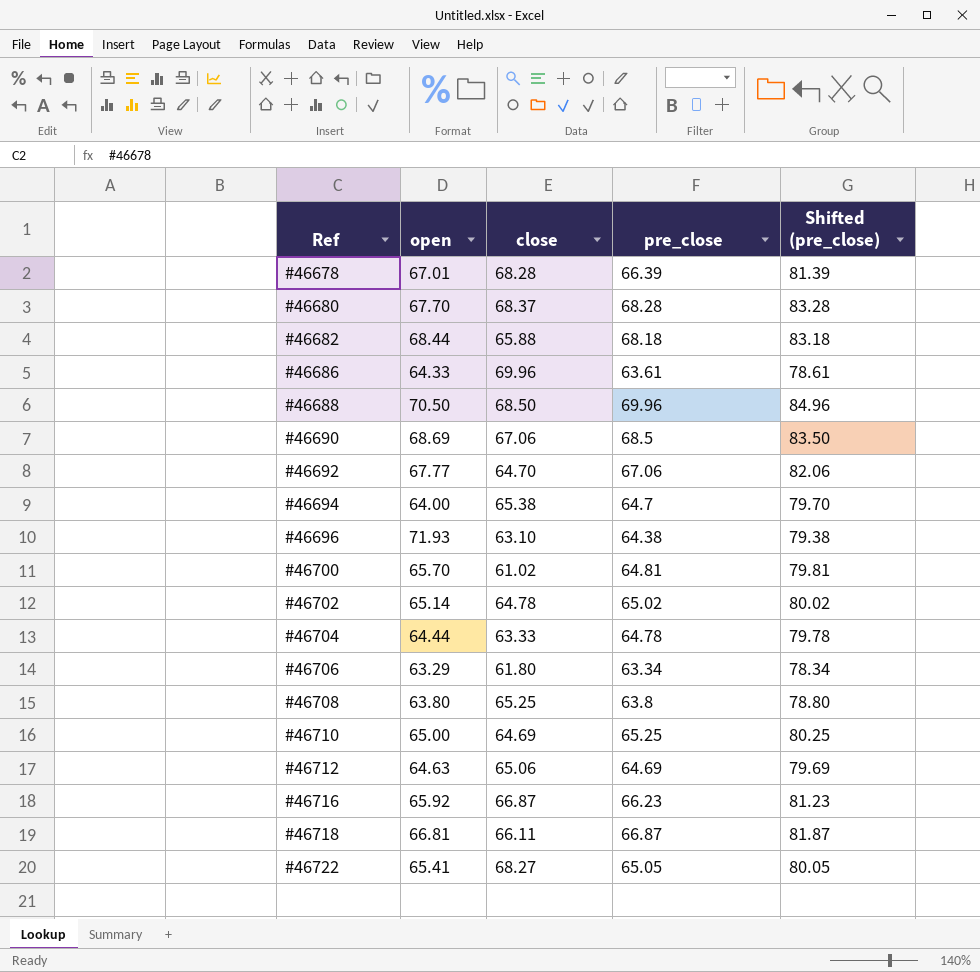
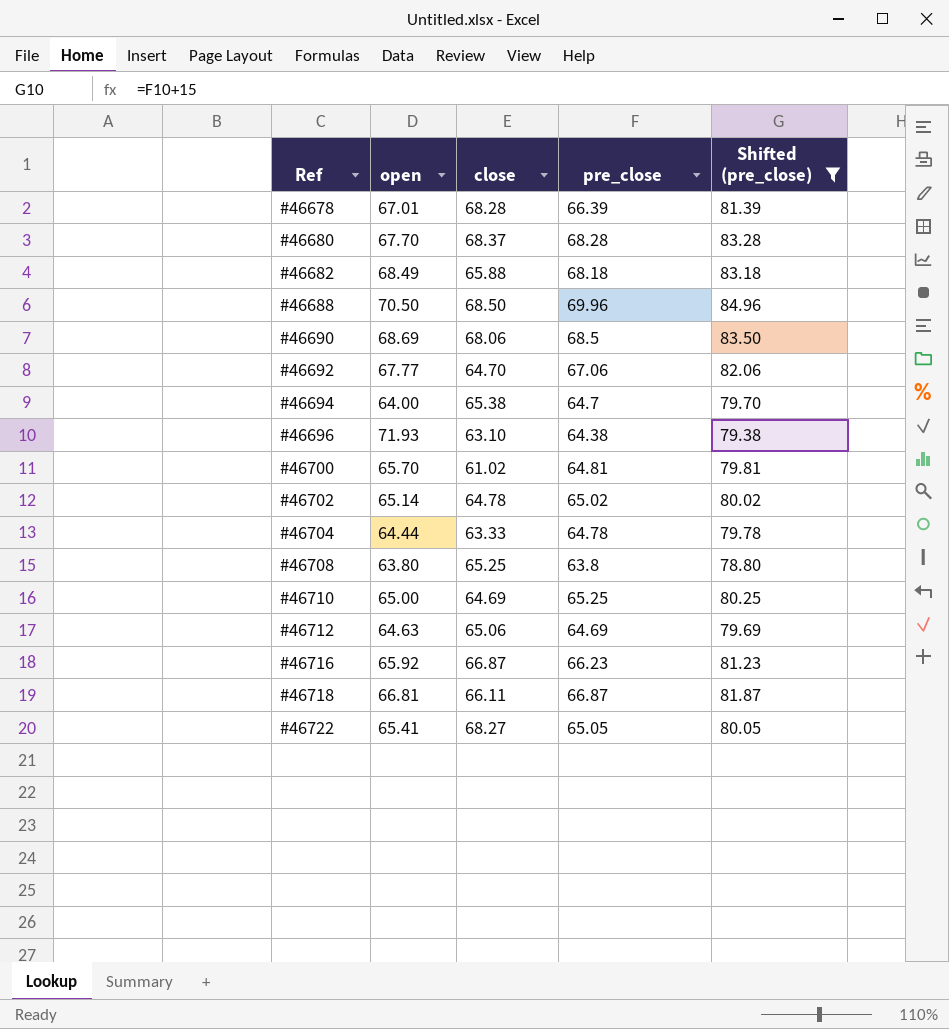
filter: none -> Shifted (pre_close) >= 78.80
#46682 | open: 68.44 -> 68.49
#46690 | close: 67.06 -> 68.06

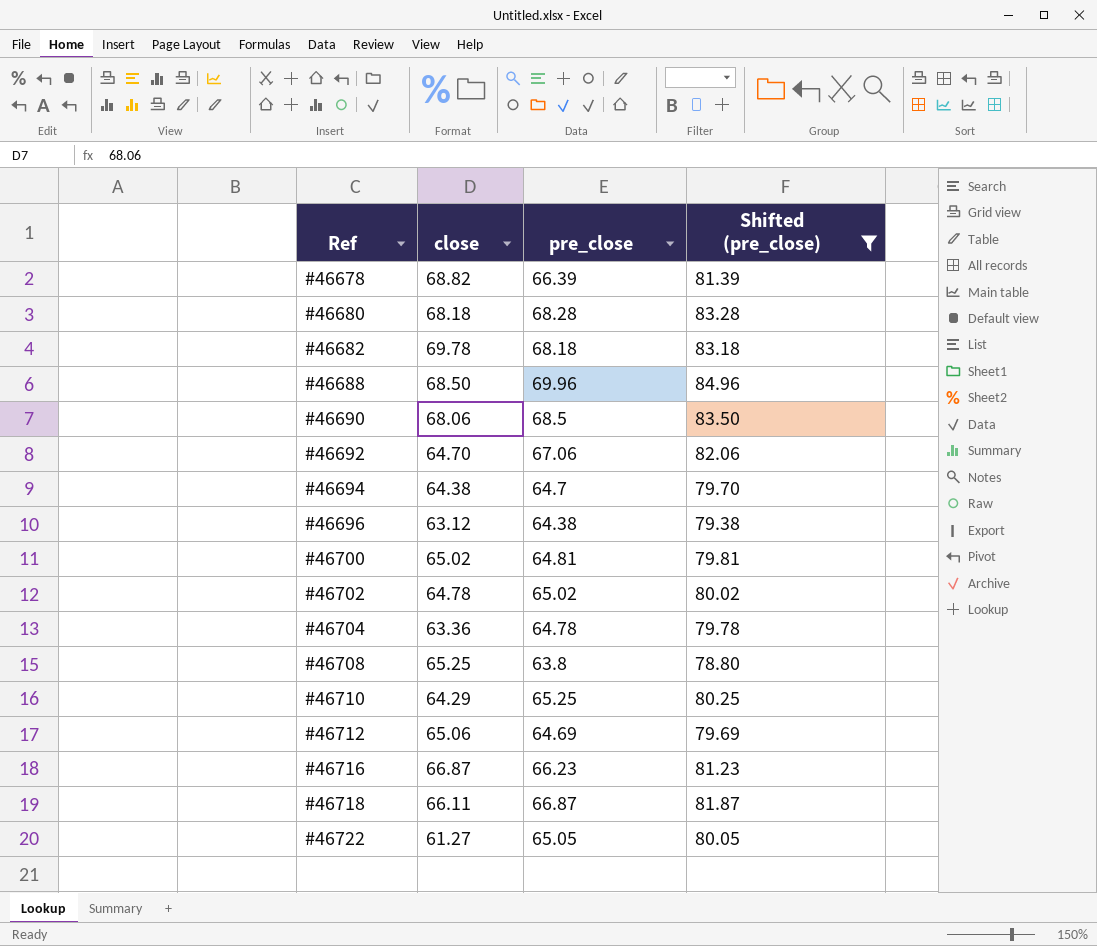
column open | position: 2 -> none
#46678 | close: 68.28 -> 68.82
#46680 | close: 68.37 -> 68.18
#46682 | close: 65.88 -> 69.78
#46694 | close: 65.38 -> 64.38
#46696 | close: 63.10 -> 63.12
#46700 | close: 61.02 -> 65.02
#46704 | close: 63.33 -> 63.36
#46710 | close: 64.69 -> 64.29
#46722 | close: 68.27 -> 61.27

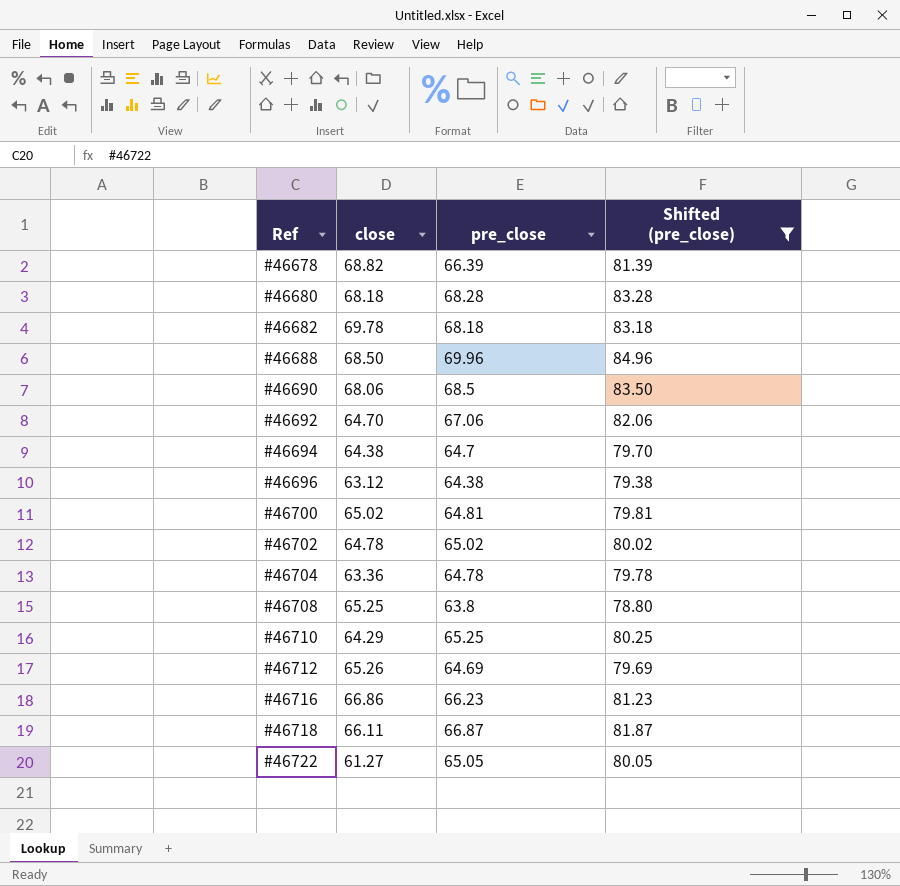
#46712 | close: 65.06 -> 65.26
#46716 | close: 66.87 -> 66.86

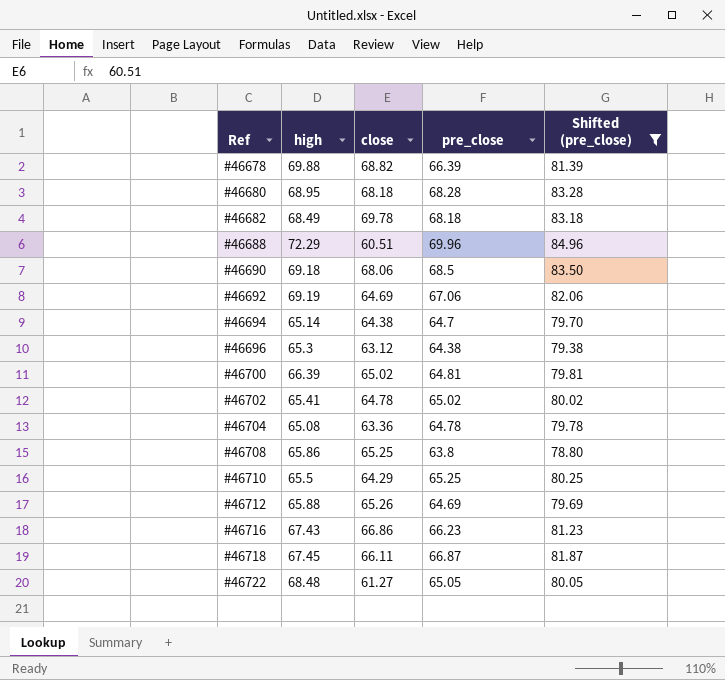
column high | position: none -> 2
#46688 | close: 68.50 -> 60.51
#46692 | close: 64.70 -> 64.69

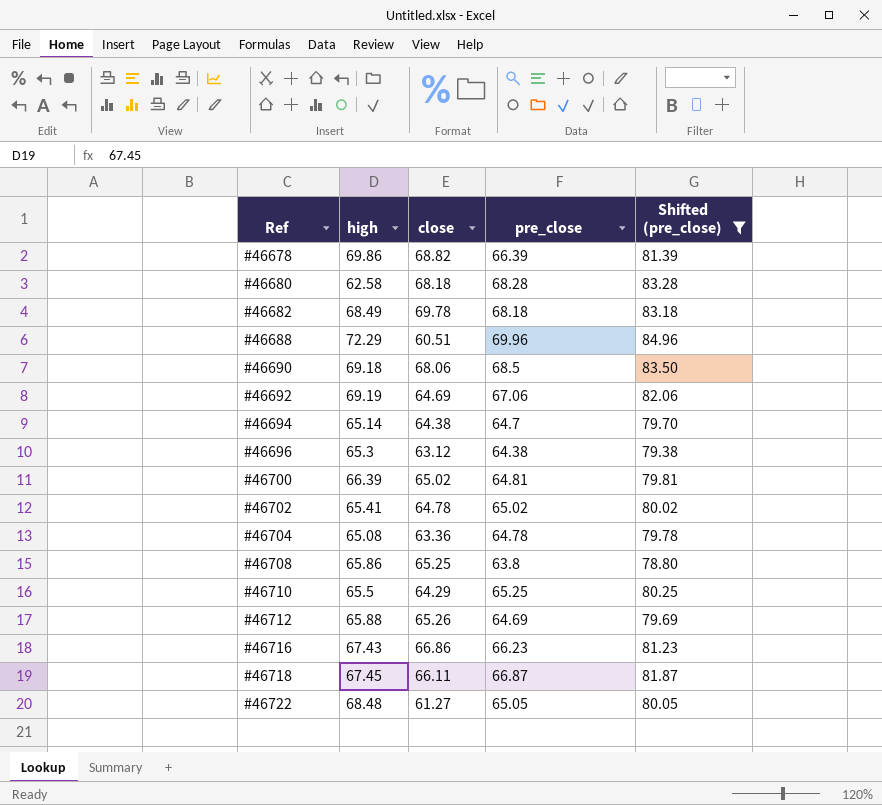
#46678 | high: 69.88 -> 69.86
#46680 | high: 68.95 -> 62.58

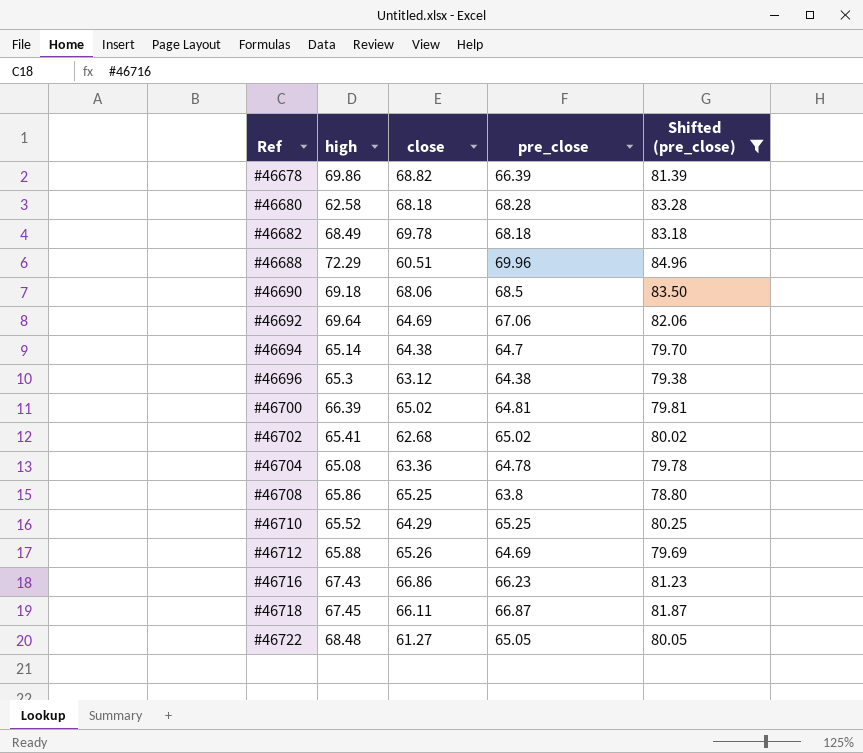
#46692 | high: 69.19 -> 69.64
#46702 | close: 64.78 -> 62.68
#46710 | high: 65.5 -> 65.52

